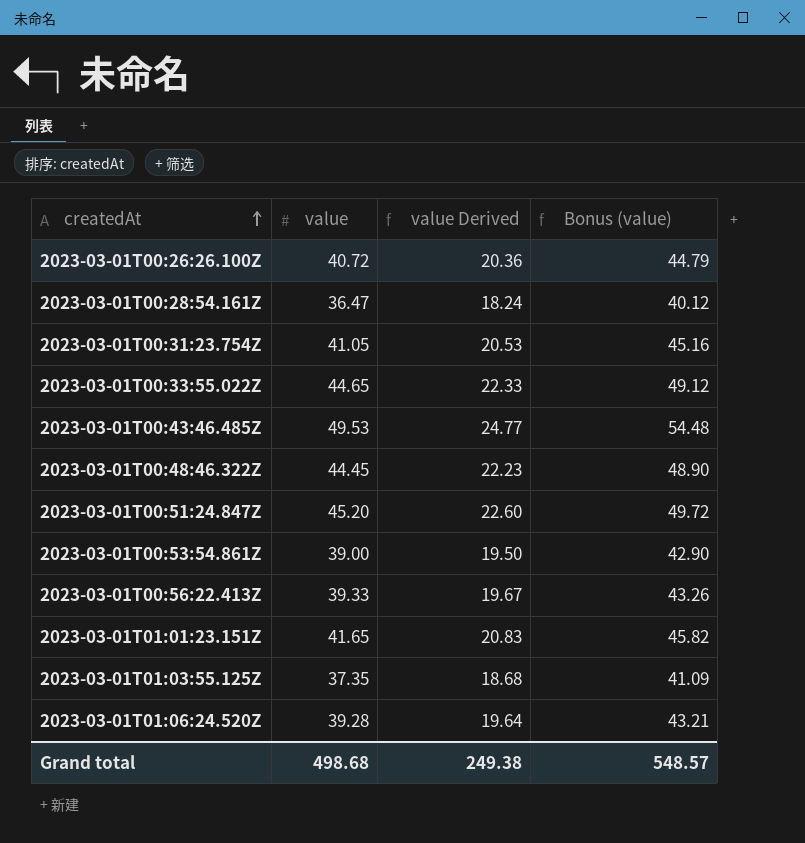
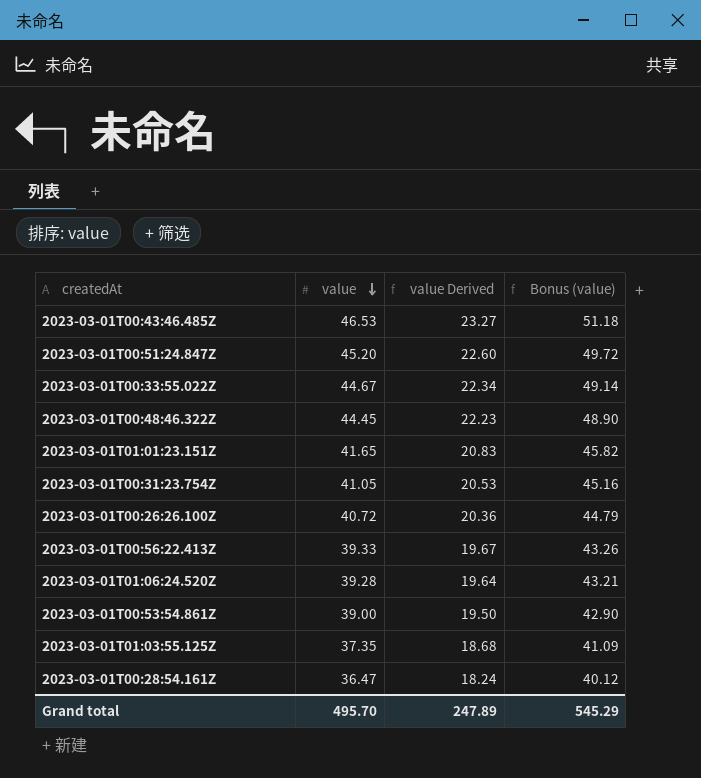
row order: createdAt ascending -> value descending
2023-03-01T00:43:46.485Z | value: 49.53 -> 46.53
2023-03-01T00:43:46.485Z | value Derived: 24.77 -> 23.27
2023-03-01T00:43:46.485Z | Bonus (value): 54.48 -> 51.18
2023-03-01T00:33:55.022Z | value: 44.65 -> 44.67
2023-03-01T00:33:55.022Z | value Derived: 22.33 -> 22.34
2023-03-01T00:33:55.022Z | Bonus (value): 49.12 -> 49.14
Grand total | value: 498.68 -> 495.70
Grand total | value Derived: 249.38 -> 247.89
Grand total | Bonus (value): 548.57 -> 545.29

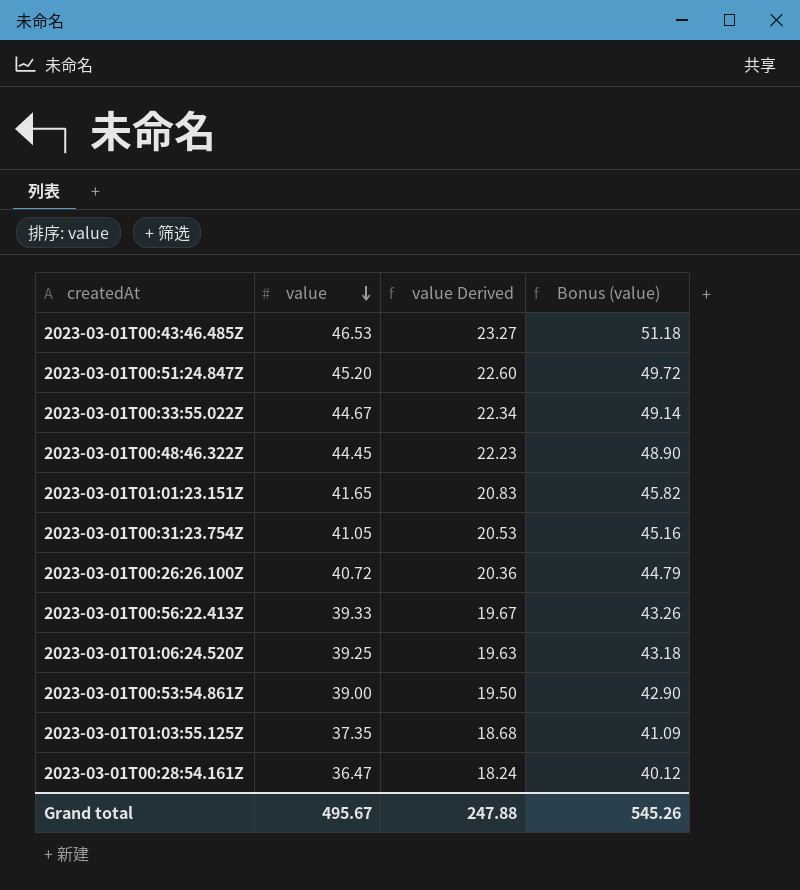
2023-03-01T01:06:24.520Z | value: 39.28 -> 39.25
2023-03-01T01:06:24.520Z | value Derived: 19.64 -> 19.63
2023-03-01T01:06:24.520Z | Bonus (value): 43.21 -> 43.18
Grand total | value: 495.70 -> 495.67
Grand total | value Derived: 247.89 -> 247.88
Grand total | Bonus (value): 545.29 -> 545.26

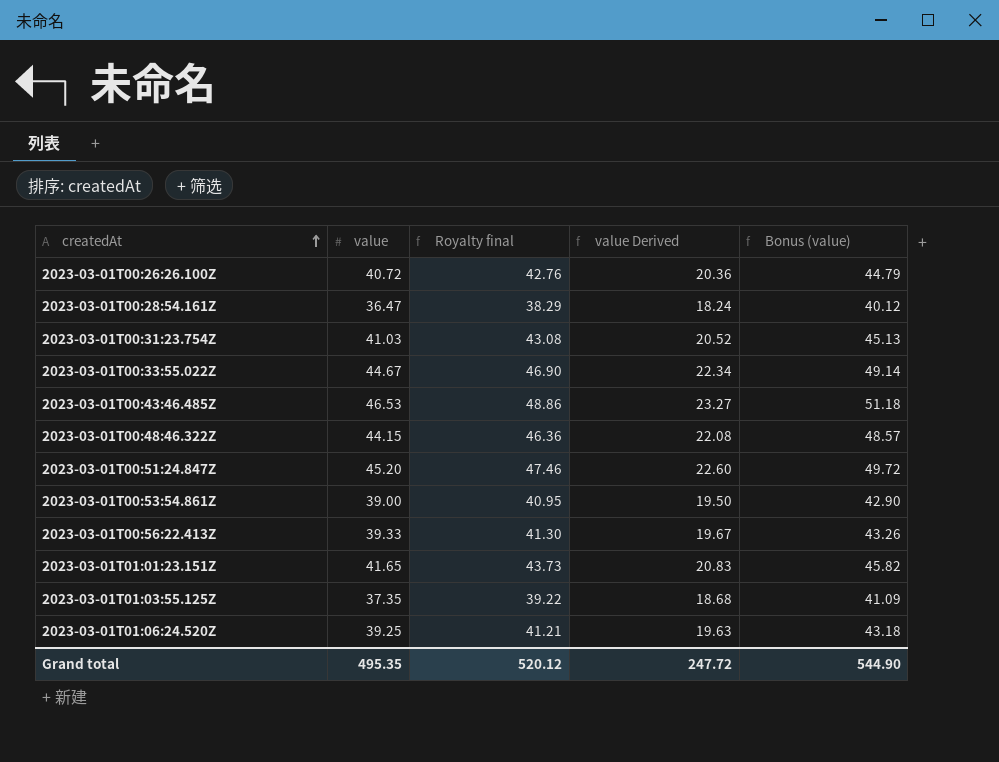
row order: value descending -> createdAt ascending
column Royalty final | formula: none -> [value] * 1.05
2023-03-01T00:31:23.754Z | value: 41.05 -> 41.03
2023-03-01T00:31:23.754Z | value Derived: 20.53 -> 20.52
2023-03-01T00:31:23.754Z | Bonus (value): 45.16 -> 45.13
2023-03-01T00:48:46.322Z | value: 44.45 -> 44.15
2023-03-01T00:48:46.322Z | value Derived: 22.23 -> 22.08
2023-03-01T00:48:46.322Z | Bonus (value): 48.90 -> 48.57
Grand total | value: 495.67 -> 495.35
Grand total | value Derived: 247.88 -> 247.72
Grand total | Bonus (value): 545.26 -> 544.90

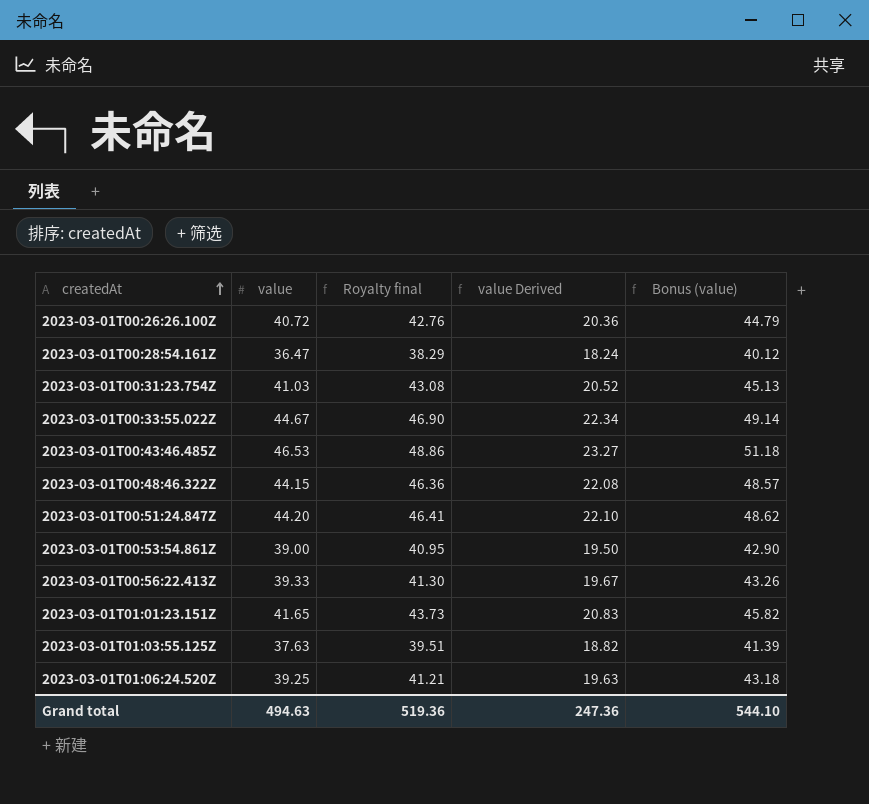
2023-03-01T00:51:24.847Z | value: 45.20 -> 44.20
2023-03-01T00:51:24.847Z | Royalty final: 47.46 -> 46.41
2023-03-01T00:51:24.847Z | value Derived: 22.60 -> 22.10
2023-03-01T00:51:24.847Z | Bonus (value): 49.72 -> 48.62
2023-03-01T01:03:55.125Z | value: 37.35 -> 37.63
2023-03-01T01:03:55.125Z | Royalty final: 39.22 -> 39.51
2023-03-01T01:03:55.125Z | value Derived: 18.68 -> 18.82
2023-03-01T01:03:55.125Z | Bonus (value): 41.09 -> 41.39
Grand total | value: 495.35 -> 494.63
Grand total | Royalty final: 520.12 -> 519.36
Grand total | value Derived: 247.72 -> 247.36
Grand total | Bonus (value): 544.90 -> 544.10

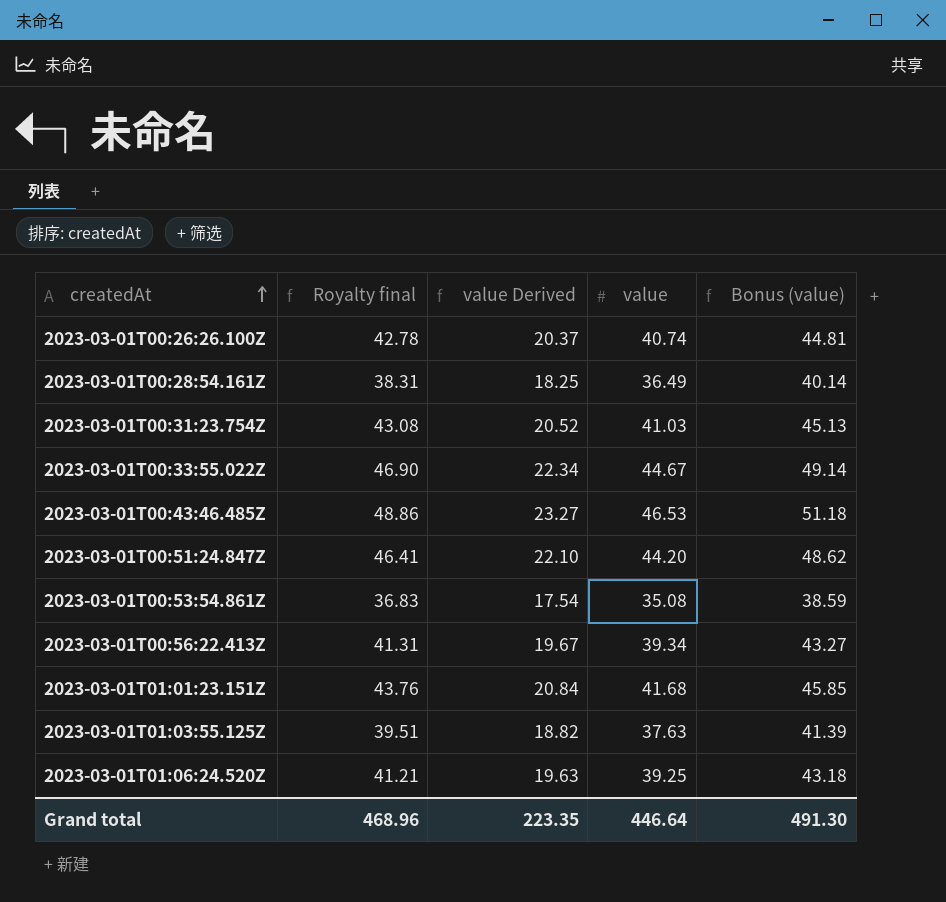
column value | position: 2 -> 4
row 2023-03-01T00:48:46.322Z: 44.15 | 46.36 | 22.08 | 48.57 -> none
2023-03-01T00:26:26.100Z | Royalty final: 42.76 -> 42.78
2023-03-01T00:26:26.100Z | value Derived: 20.36 -> 20.37
2023-03-01T00:26:26.100Z | value: 40.72 -> 40.74
2023-03-01T00:26:26.100Z | Bonus (value): 44.79 -> 44.81
2023-03-01T00:28:54.161Z | Royalty final: 38.29 -> 38.31
2023-03-01T00:28:54.161Z | value Derived: 18.24 -> 18.25
2023-03-01T00:28:54.161Z | value: 36.47 -> 36.49
2023-03-01T00:28:54.161Z | Bonus (value): 40.12 -> 40.14
2023-03-01T00:53:54.861Z | Royalty final: 40.95 -> 36.83
2023-03-01T00:53:54.861Z | value Derived: 19.50 -> 17.54
2023-03-01T00:53:54.861Z | value: 39.00 -> 35.08
2023-03-01T00:53:54.861Z | Bonus (value): 42.90 -> 38.59
2023-03-01T00:56:22.413Z | Royalty final: 41.30 -> 41.31
2023-03-01T00:56:22.413Z | value: 39.33 -> 39.34
2023-03-01T00:56:22.413Z | Bonus (value): 43.26 -> 43.27
2023-03-01T01:01:23.151Z | Royalty final: 43.73 -> 43.76
2023-03-01T01:01:23.151Z | value Derived: 20.83 -> 20.84
2023-03-01T01:01:23.151Z | value: 41.65 -> 41.68
2023-03-01T01:01:23.151Z | Bonus (value): 45.82 -> 45.85
Grand total | Royalty final: 519.36 -> 468.96
Grand total | value Derived: 247.36 -> 223.35
Grand total | value: 494.63 -> 446.64
Grand total | Bonus (value): 544.10 -> 491.30

